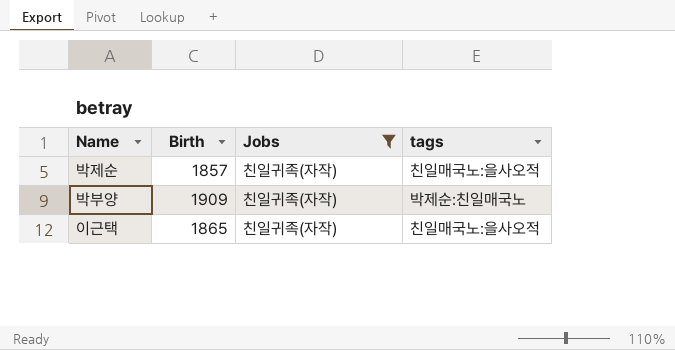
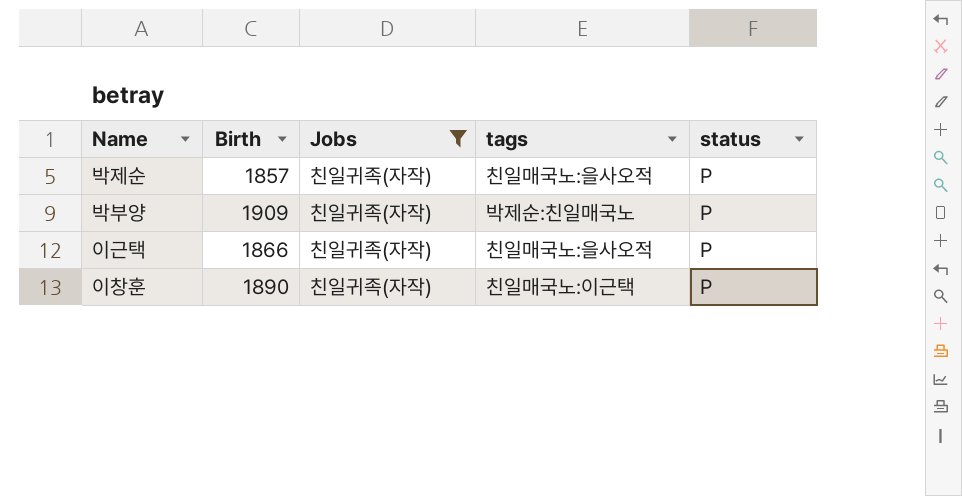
column status | position: none -> 5
이근택 | Birth: 1865 -> 1866
row 이창훈: none -> 1890 | 친일귀족(자작) | 친일매국노:이근택 | P

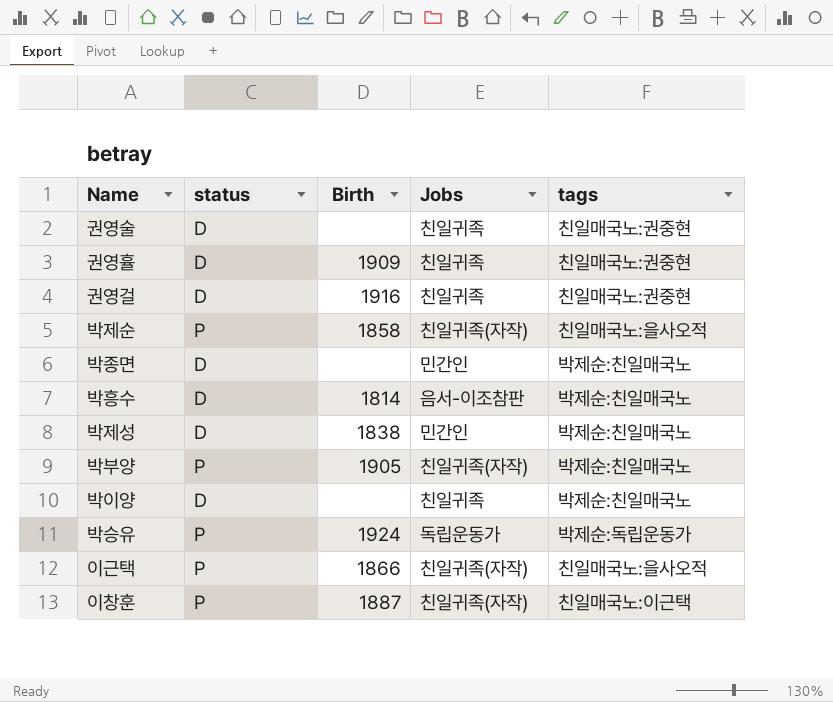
filter: Jobs = 친일귀족(자작) -> none
column status | position: 5 -> 2
박제순 | Birth: 1857 -> 1858
박부양 | Birth: 1909 -> 1905
이창훈 | Birth: 1890 -> 1887

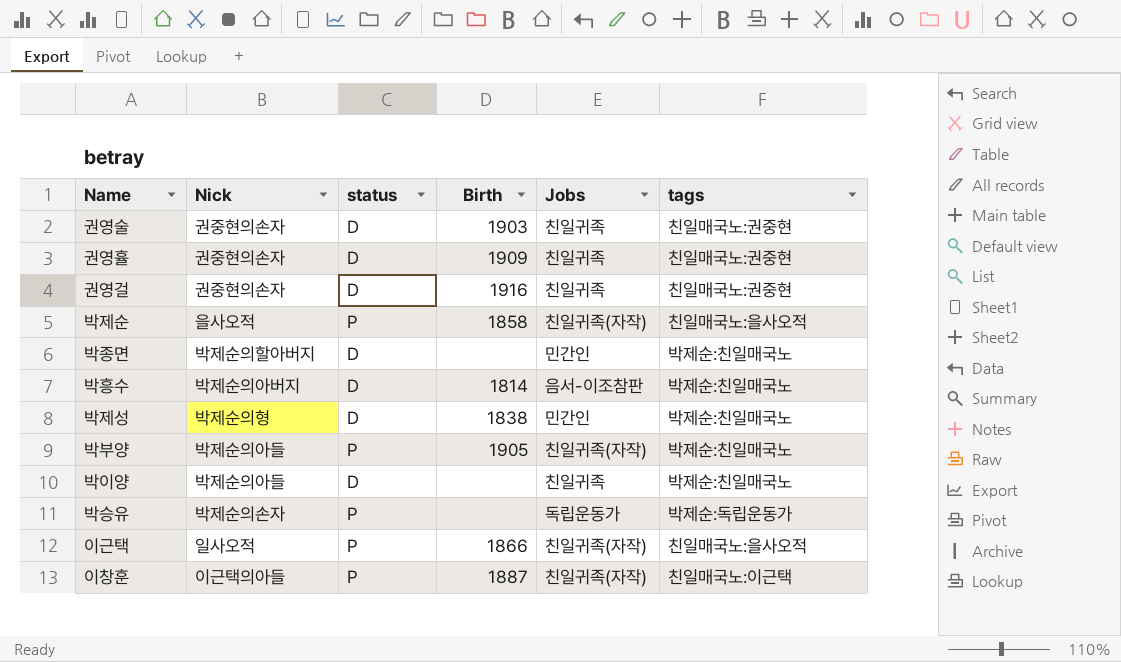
column Nick | position: none -> 2
권영술 | Birth: none -> 1903
박승유 | Birth: 1924 -> none

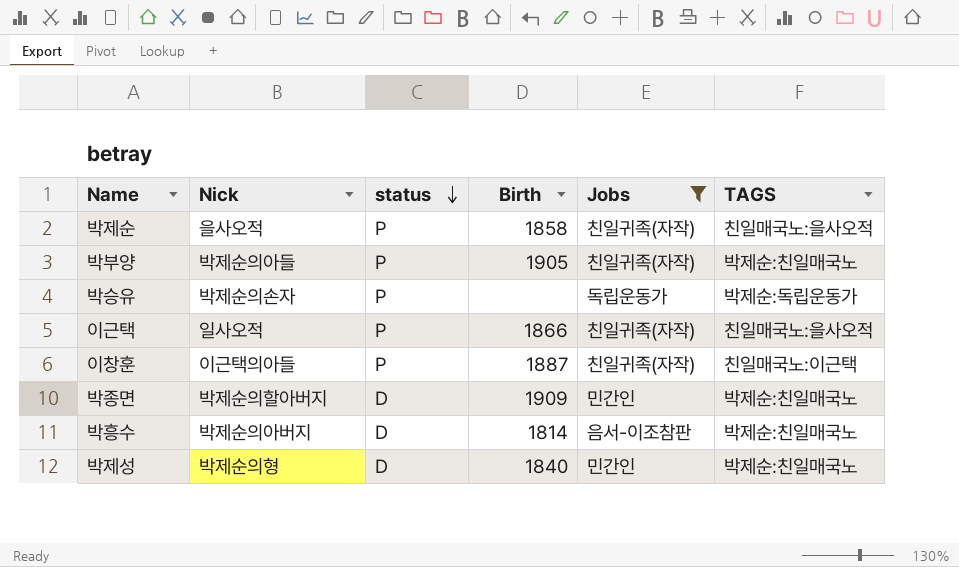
filter: none -> Jobs != 친일귀족
row order: none -> status descending
column name: tags -> TAGS
박종면 | Birth: none -> 1909
박제성 | Birth: 1838 -> 1840

